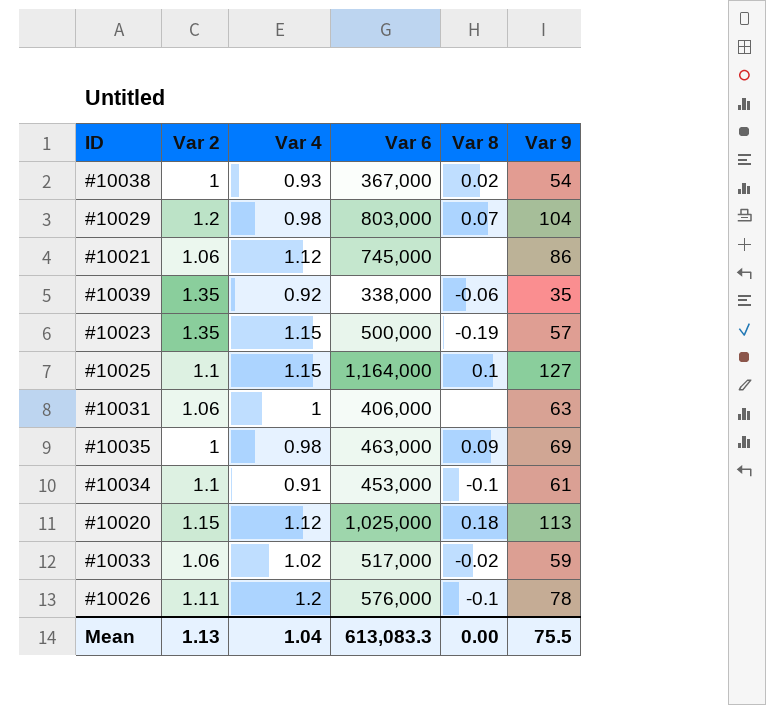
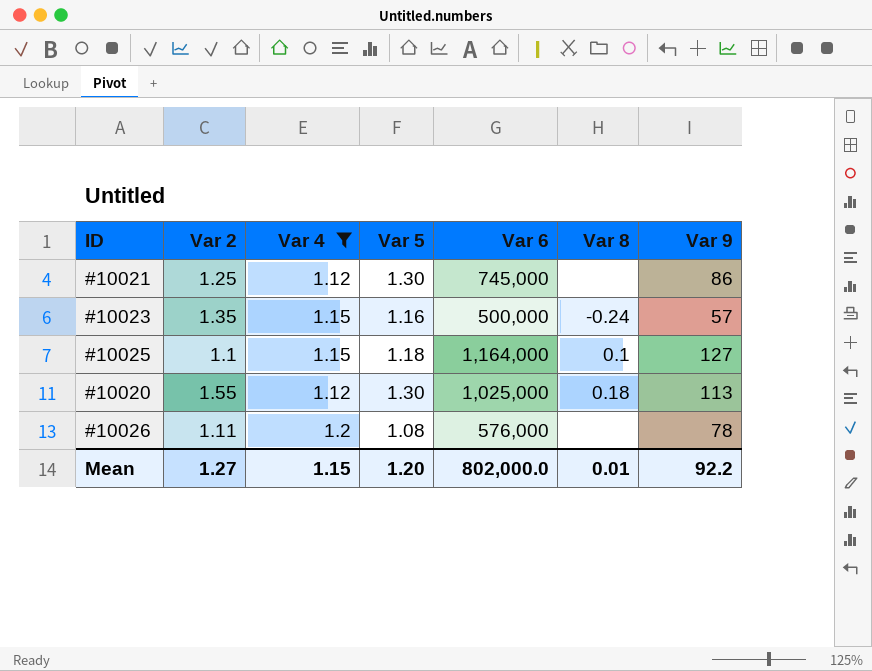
filter: none -> Var 4 >= 1.12
column Var 5 | position: none -> 4
#10021 | Var 2: 1.06 -> 1.25
#10023 | Var 8: -0.19 -> -0.24
#10020 | Var 2: 1.15 -> 1.55
#10026 | Var 8: -0.1 -> none
Mean | Var 2: 1.13 -> 1.27
Mean | Var 4: 1.04 -> 1.15
Mean | Var 6: 613,083.3 -> 802,000.0
Mean | Var 8: 0.00 -> 0.01
Mean | Var 9: 75.5 -> 92.2

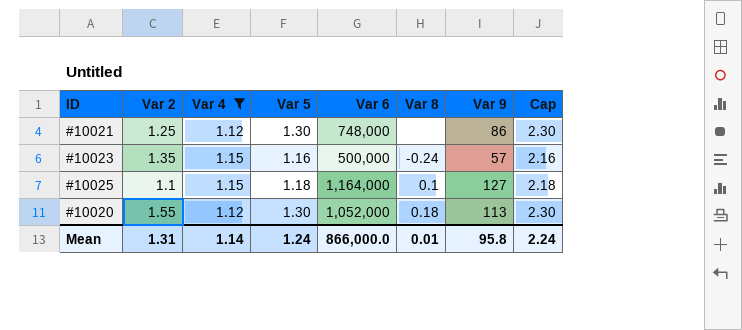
column Cap | formula: none -> [Var 5] + 1
row #10026: 1.11 | 1.2 | 1.08 | 576,000 | none | 78 -> none
#10021 | Var 6: 745,000 -> 748,000
#10020 | Var 6: 1,025,000 -> 1,052,000
Mean | Var 2: 1.27 -> 1.31
Mean | Var 4: 1.15 -> 1.14
Mean | Var 5: 1.20 -> 1.24
Mean | Var 6: 802,000.0 -> 866,000.0
Mean | Var 9: 92.2 -> 95.8

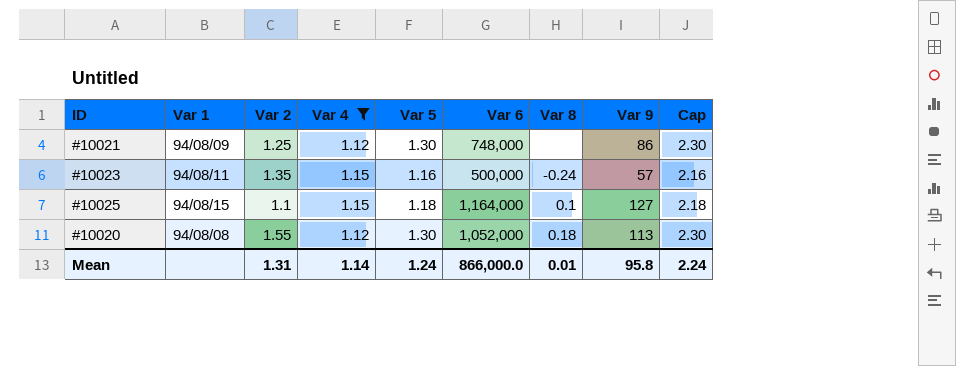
column Var 1 | position: none -> 2

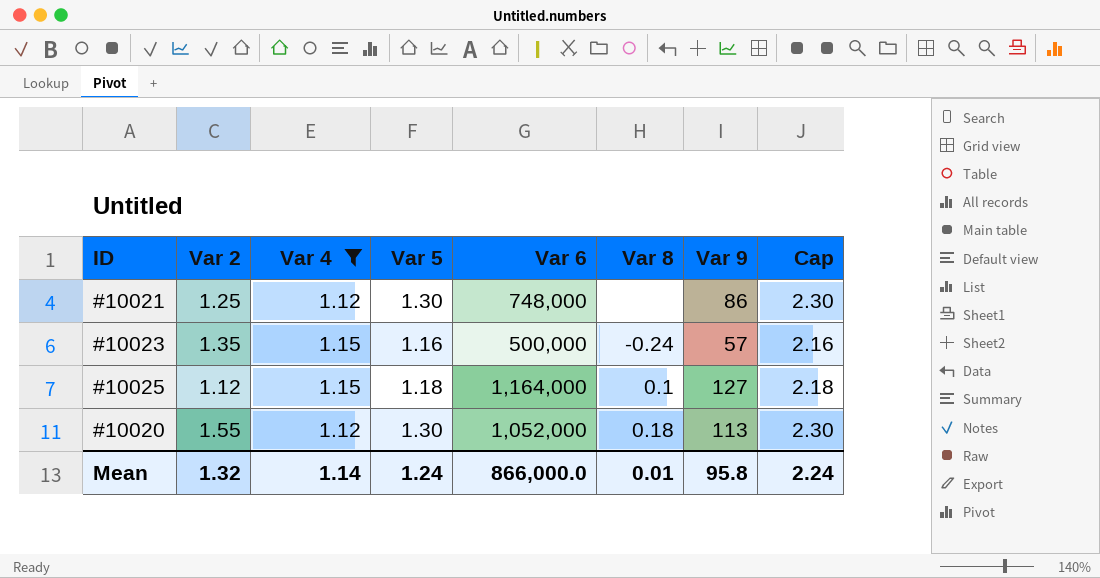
column Var 1 | position: 2 -> none
#10025 | Var 2: 1.1 -> 1.12
Mean | Var 2: 1.31 -> 1.32

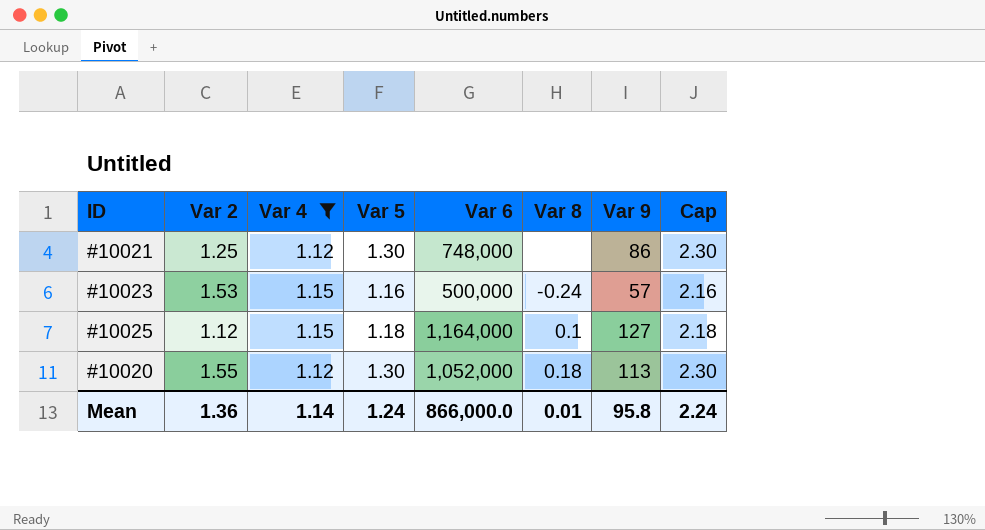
#10023 | Var 2: 1.35 -> 1.53
Mean | Var 2: 1.32 -> 1.36

